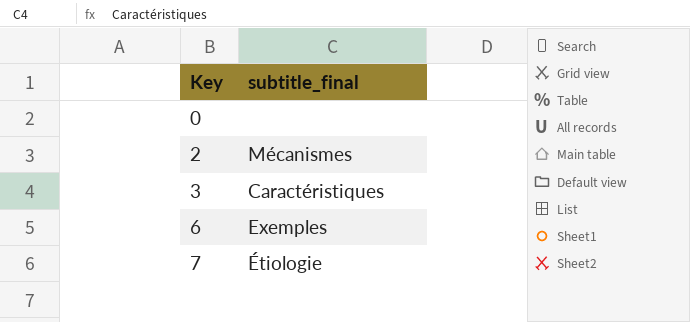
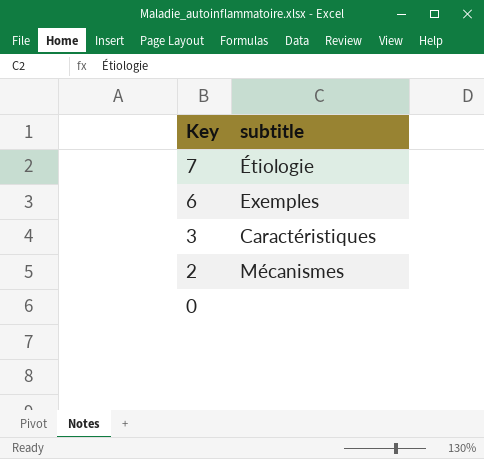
row order: Key ascending -> Key descending
column name: subtitle_final -> subtitle

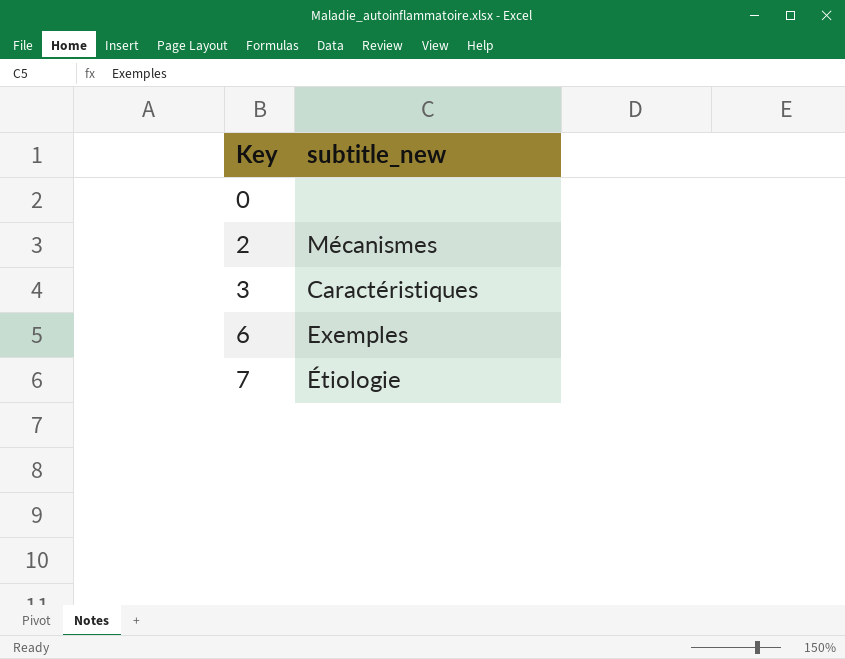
row order: Key descending -> Key ascending
column name: subtitle -> subtitle_new

